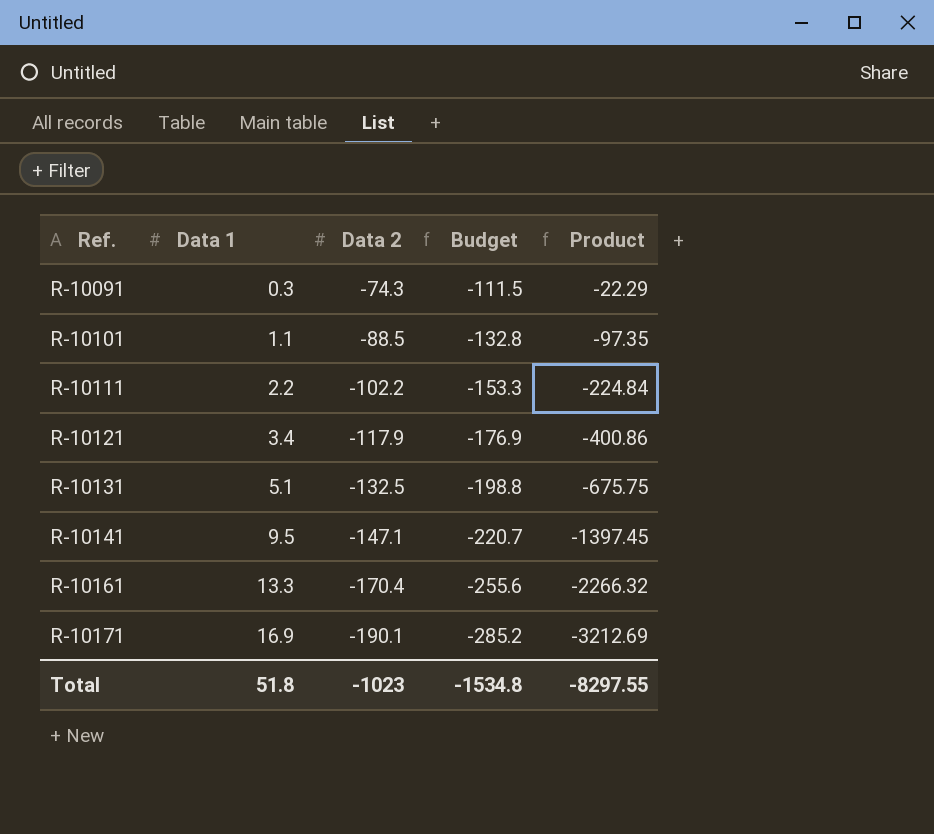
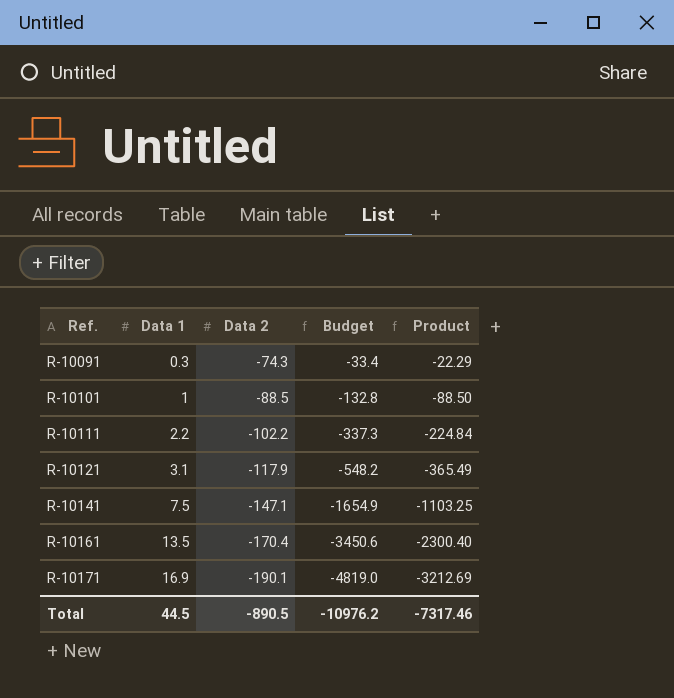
column Budget | formula: [Data 2] * 1.5 -> [Product] * 1.5
row R-10131: 5.1 | -132.5 | -198.8 | -675.75 -> none
R-10101 | Data 1: 1.1 -> 1
R-10101 | Product: -97.35 -> -88.50
R-10121 | Data 1: 3.4 -> 3.1
R-10121 | Product: -400.86 -> -365.49
R-10141 | Data 1: 9.5 -> 7.5
R-10141 | Product: -1397.45 -> -1103.25
R-10161 | Data 1: 13.3 -> 13.5
R-10161 | Product: -2266.32 -> -2300.40
Total | Data 1: 51.8 -> 44.5
Total | Data 2: -1023 -> -890.5
Total | Budget: -1534.8 -> -10976.2
Total | Product: -8297.55 -> -7317.46

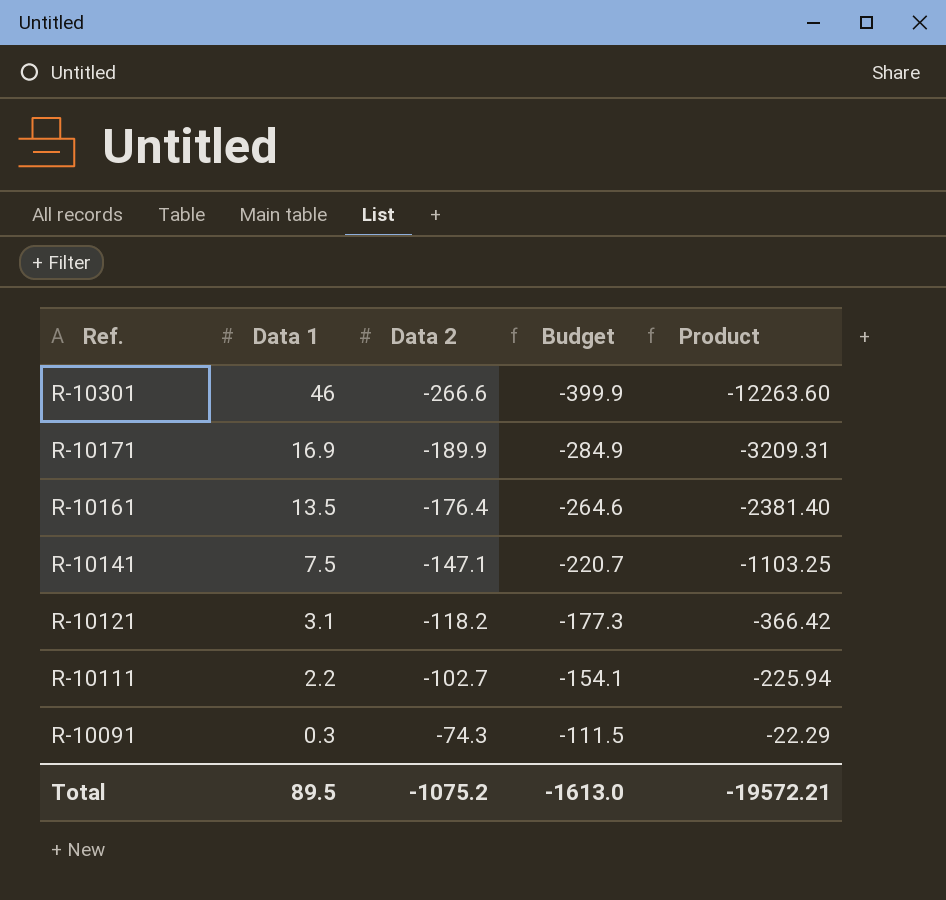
row order: Ref. ascending -> Ref. descending
column Budget | formula: [Product] * 1.5 -> [Data 2] * 1.5
row R-10101: 1 | -88.5 | -132.8 | -88.50 -> none
row R-10301: none -> 46 | -266.6 | -399.9 | -12263.60
R-10171 | Data 2: -190.1 -> -189.9
R-10171 | Product: -3212.69 -> -3209.31
R-10161 | Data 2: -170.4 -> -176.4
R-10161 | Product: -2300.40 -> -2381.40
R-10121 | Data 2: -117.9 -> -118.2
R-10121 | Product: -365.49 -> -366.42
R-10111 | Data 2: -102.2 -> -102.7
R-10111 | Product: -224.84 -> -225.94
Total | Data 1: 44.5 -> 89.5
Total | Data 2: -890.5 -> -1075.2
Total | Budget: -10976.2 -> -1613.0
Total | Product: -7317.46 -> -19572.21

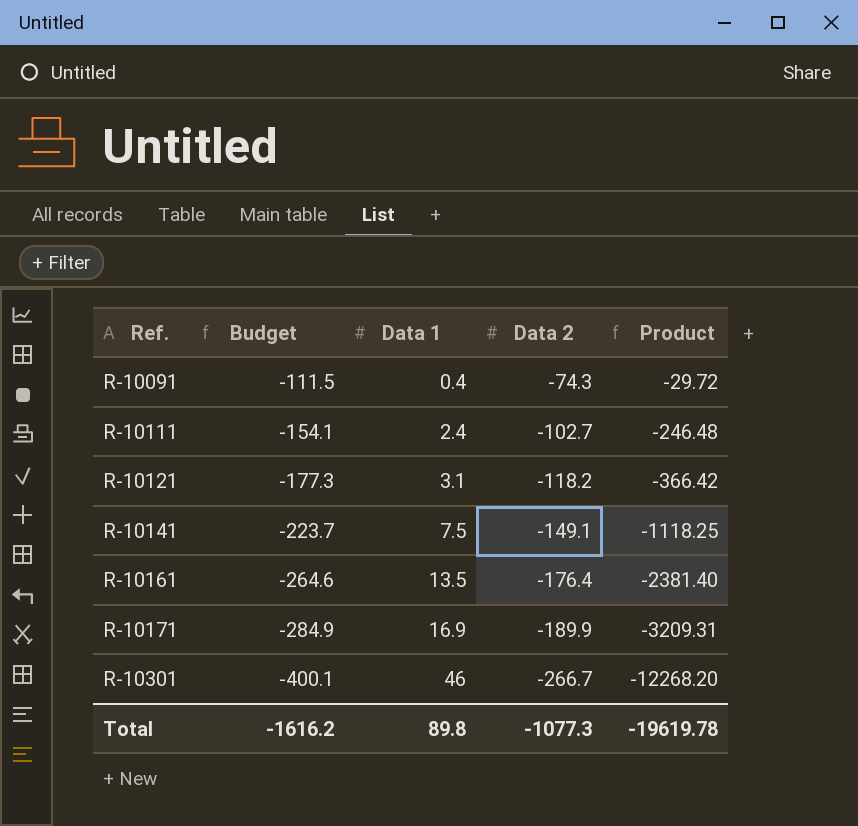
row order: Ref. descending -> Ref. ascending
column Budget | position: 4 -> 2
R-10091 | Data 1: 0.3 -> 0.4
R-10091 | Product: -22.29 -> -29.72
R-10111 | Data 1: 2.2 -> 2.4
R-10111 | Product: -225.94 -> -246.48
R-10141 | Budget: -220.7 -> -223.7
R-10141 | Data 2: -147.1 -> -149.1
R-10141 | Product: -1103.25 -> -1118.25
R-10301 | Budget: -399.9 -> -400.1
R-10301 | Data 2: -266.6 -> -266.7
R-10301 | Product: -12263.60 -> -12268.20
Total | Budget: -1613.0 -> -1616.2
Total | Data 1: 89.5 -> 89.8
Total | Data 2: -1075.2 -> -1077.3
Total | Product: -19572.21 -> -19619.78

